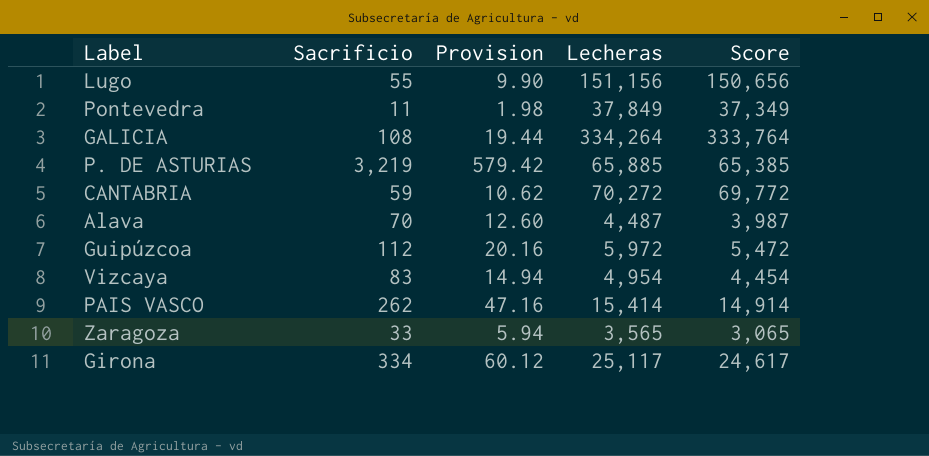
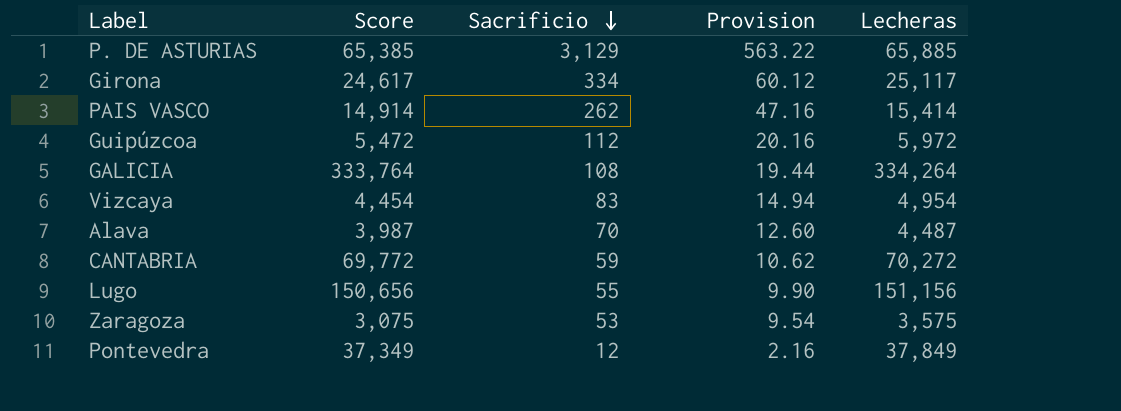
row order: none -> Sacrificio descending
column Score | position: 5 -> 2
P. DE ASTURIAS | Sacrificio: 3,219 -> 3,129
P. DE ASTURIAS | Provision: 579.42 -> 563.22
Zaragoza | Score: 3,065 -> 3,075
Zaragoza | Sacrificio: 33 -> 53
Zaragoza | Provision: 5.94 -> 9.54
Zaragoza | Lecheras: 3,565 -> 3,575
Pontevedra | Sacrificio: 11 -> 12
Pontevedra | Provision: 1.98 -> 2.16

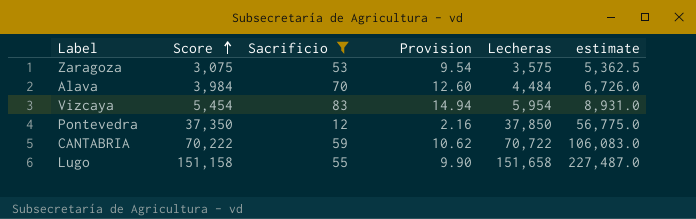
filter: none -> Sacrificio <= 83
row order: Sacrificio descending -> Score ascending
column estimate | formula: none -> [Lecheras] * 1.5
Alava | Score: 3,987 -> 3,984
Alava | Lecheras: 4,487 -> 4,484
Vizcaya | Score: 4,454 -> 5,454
Vizcaya | Lecheras: 4,954 -> 5,954
Pontevedra | Score: 37,349 -> 37,350
Pontevedra | Lecheras: 37,849 -> 37,850
CANTABRIA | Score: 69,772 -> 70,222
CANTABRIA | Lecheras: 70,272 -> 70,722
Lugo | Score: 150,656 -> 151,158
Lugo | Lecheras: 151,156 -> 151,658

